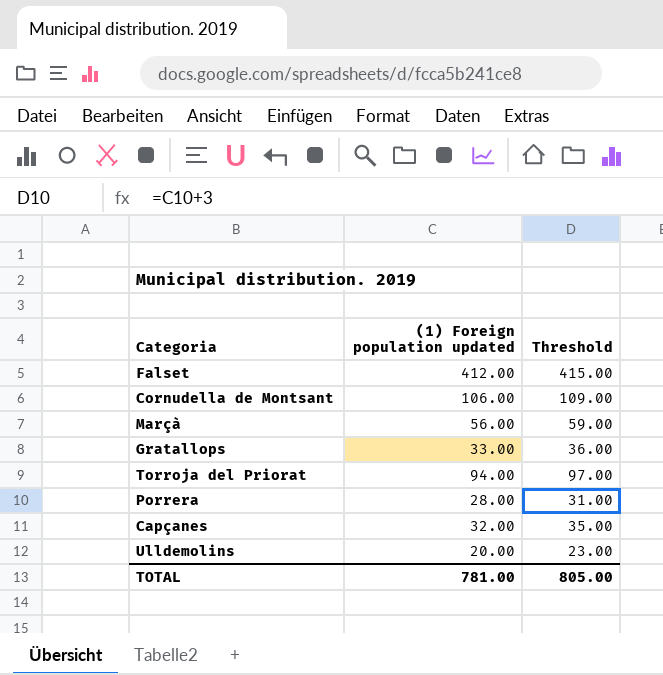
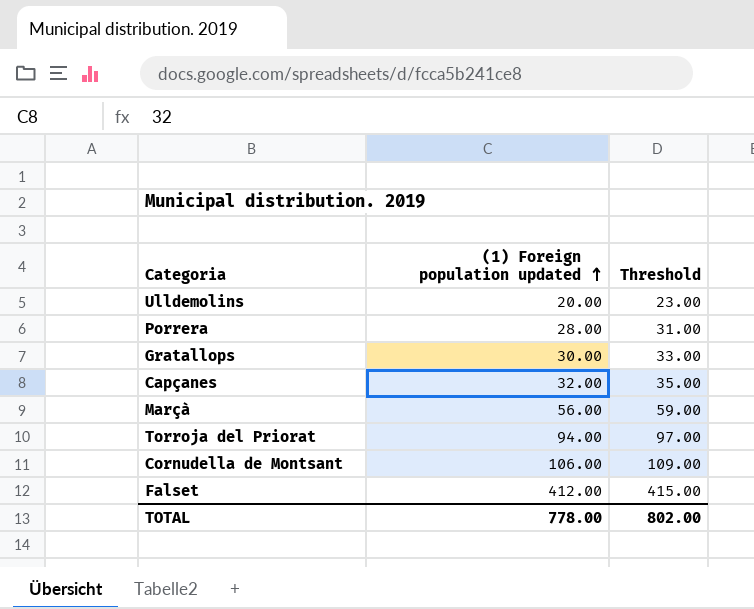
row order: none -> (1) Foreign population updated ascending
Gratallops | (1) Foreign population updated: 33.00 -> 30.00
Gratallops | Threshold: 36.00 -> 33.00
TOTAL | (1) Foreign population updated: 781.00 -> 778.00
TOTAL | Threshold: 805.00 -> 802.00

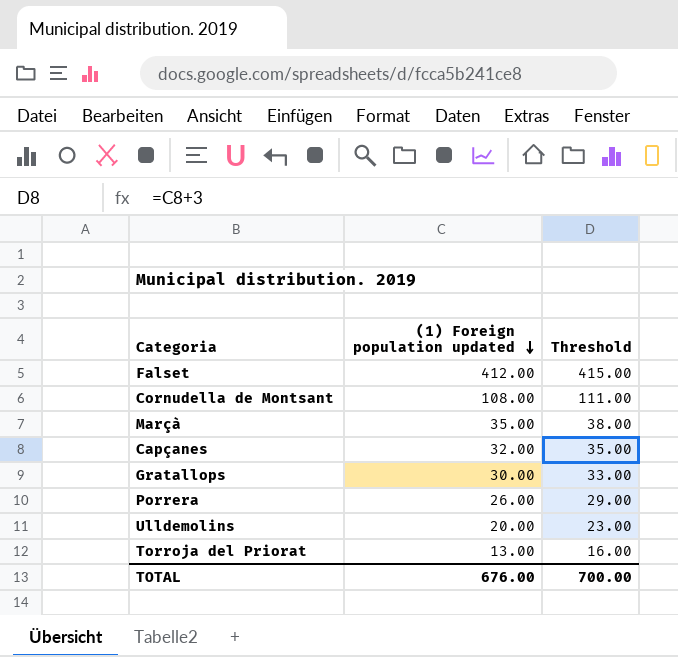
row order: (1) Foreign population updated ascending -> (1) Foreign population updated descending
Cornudella de Montsant | (1) Foreign population updated: 106.00 -> 108.00
Cornudella de Montsant | Threshold: 109.00 -> 111.00
Marçà | (1) Foreign population updated: 56.00 -> 35.00
Marçà | Threshold: 59.00 -> 38.00
Porrera | (1) Foreign population updated: 28.00 -> 26.00
Porrera | Threshold: 31.00 -> 29.00
Torroja del Priorat | (1) Foreign population updated: 94.00 -> 13.00
Torroja del Priorat | Threshold: 97.00 -> 16.00
TOTAL | (1) Foreign population updated: 778.00 -> 676.00
TOTAL | Threshold: 802.00 -> 700.00

